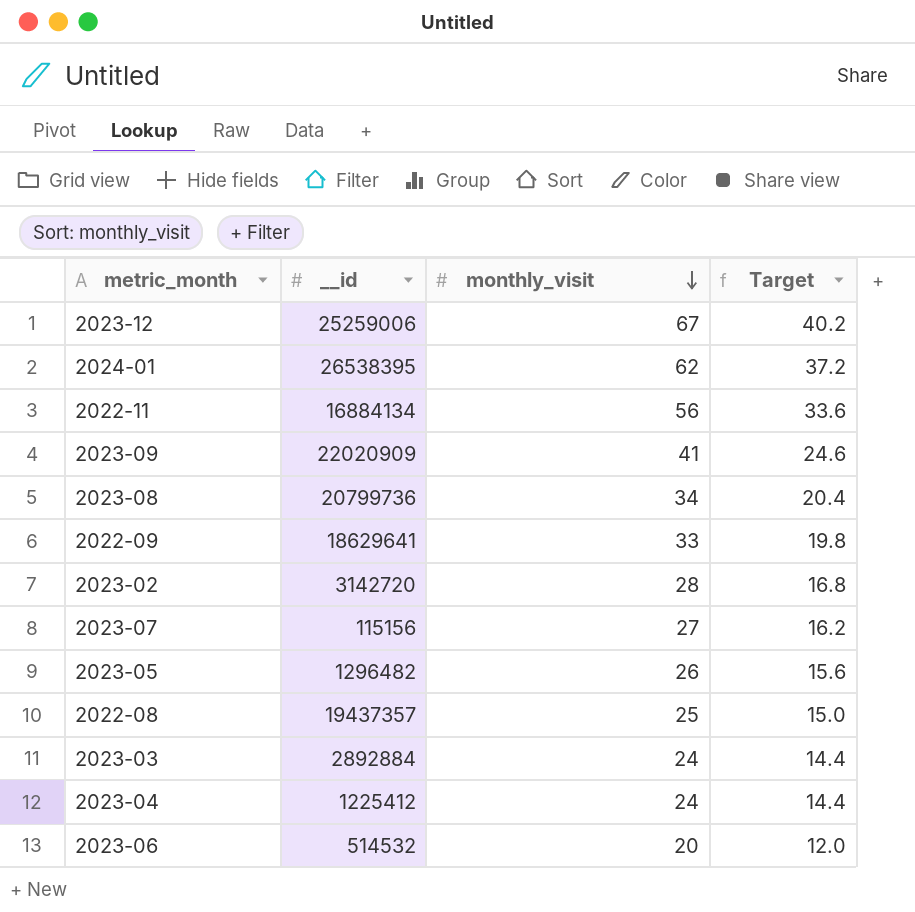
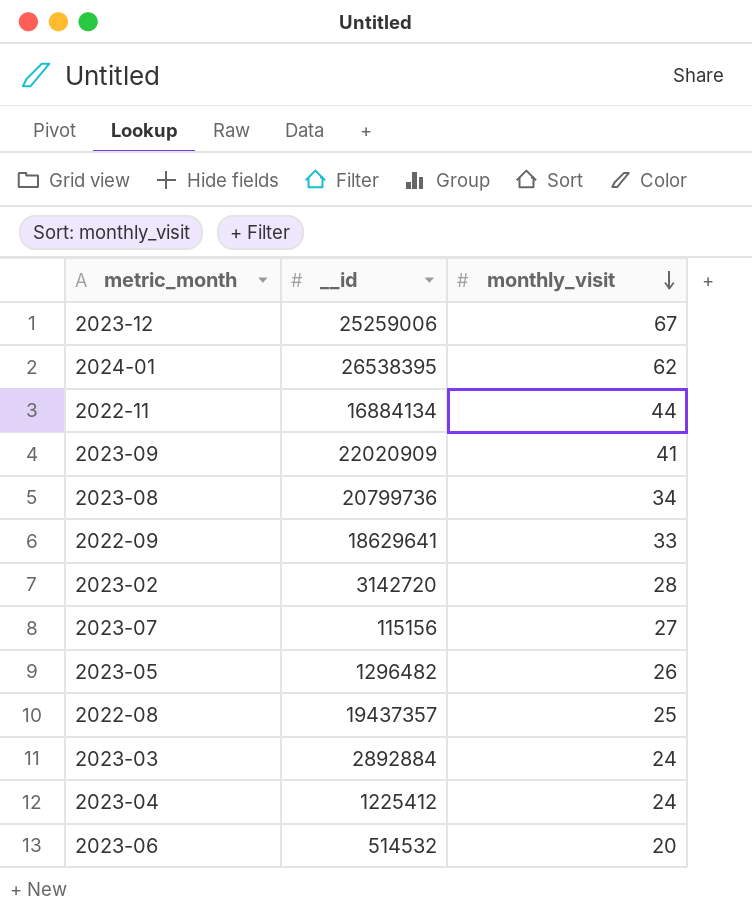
column Target | formula: [monthly_visit] * 0.6 -> none
2022-11 | monthly_visit: 56 -> 44

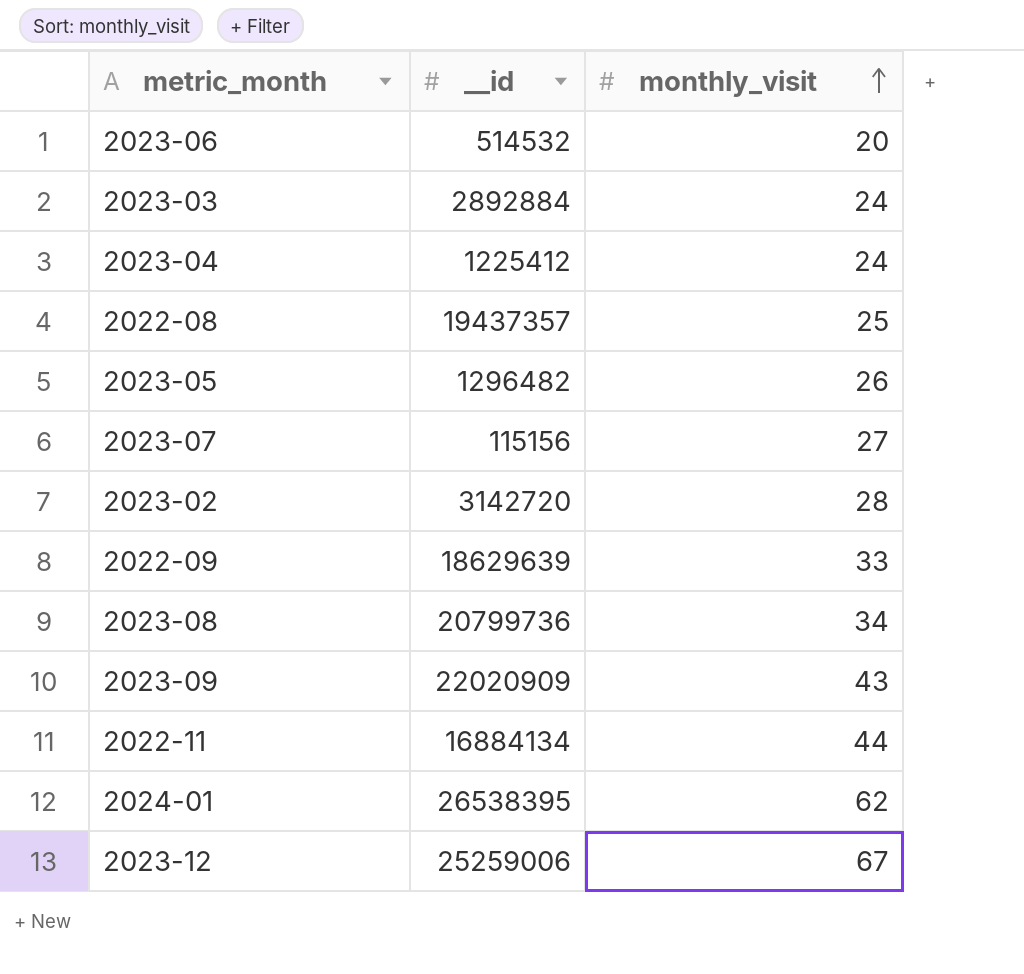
row order: monthly_visit descending -> monthly_visit ascending
2022-09 | __id: 18629641 -> 18629639
2023-09 | monthly_visit: 41 -> 43

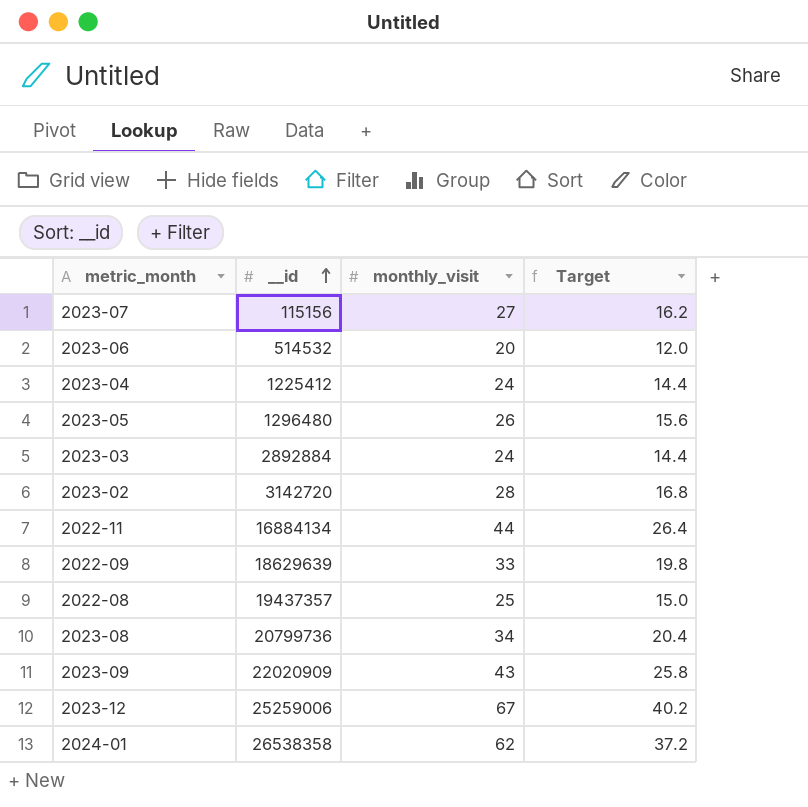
row order: monthly_visit ascending -> __id ascending
column Target | formula: none -> [monthly_visit] * 0.6
2023-05 | __id: 1296482 -> 1296480
2024-01 | __id: 26538395 -> 26538358

